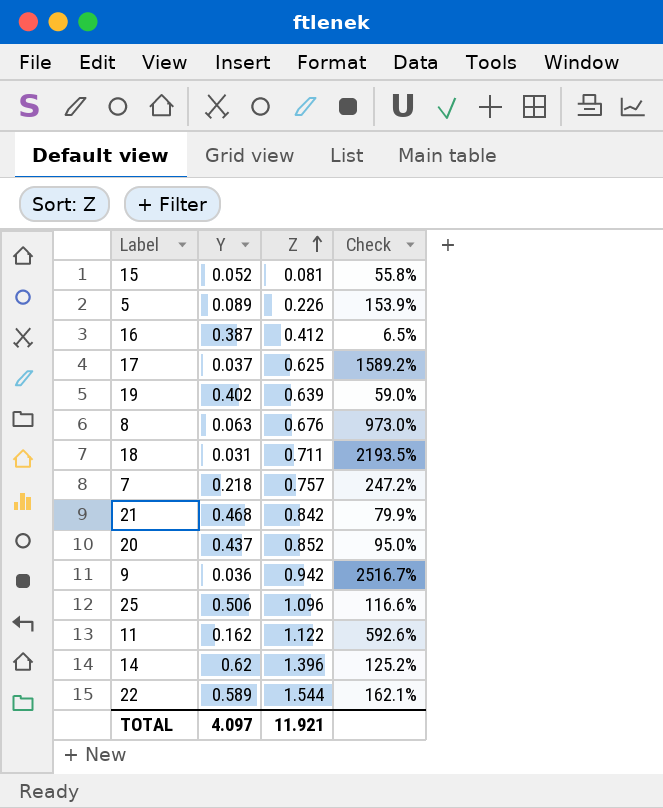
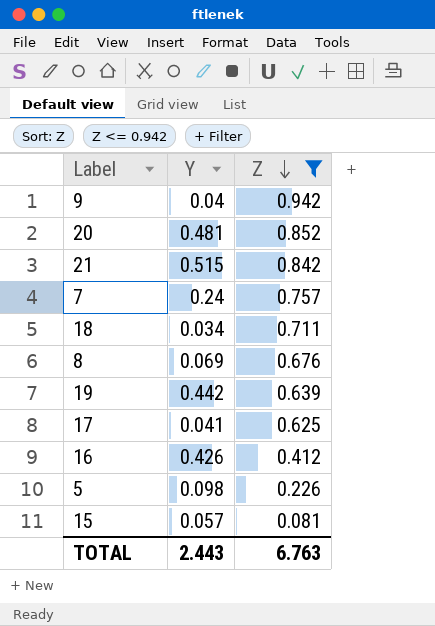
filter: none -> Z <= 0.942
row order: Z ascending -> Z descending
column Check | formula: ([Z] - [Y]) / [Y] -> none
9 | Y: 0.036 -> 0.04
20 | Y: 0.437 -> 0.481
21 | Y: 0.468 -> 0.515
7 | Y: 0.218 -> 0.24
18 | Y: 0.031 -> 0.034
8 | Y: 0.063 -> 0.069
19 | Y: 0.402 -> 0.442
17 | Y: 0.037 -> 0.041
16 | Y: 0.387 -> 0.426
5 | Y: 0.089 -> 0.098
15 | Y: 0.052 -> 0.057
TOTAL | Y: 4.097 -> 2.443
TOTAL | Z: 11.921 -> 6.763

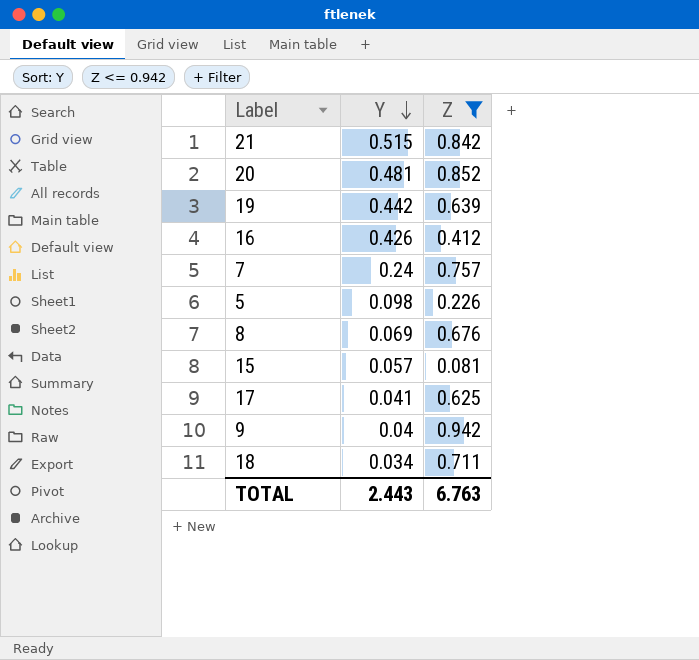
row order: Z descending -> Y descending

